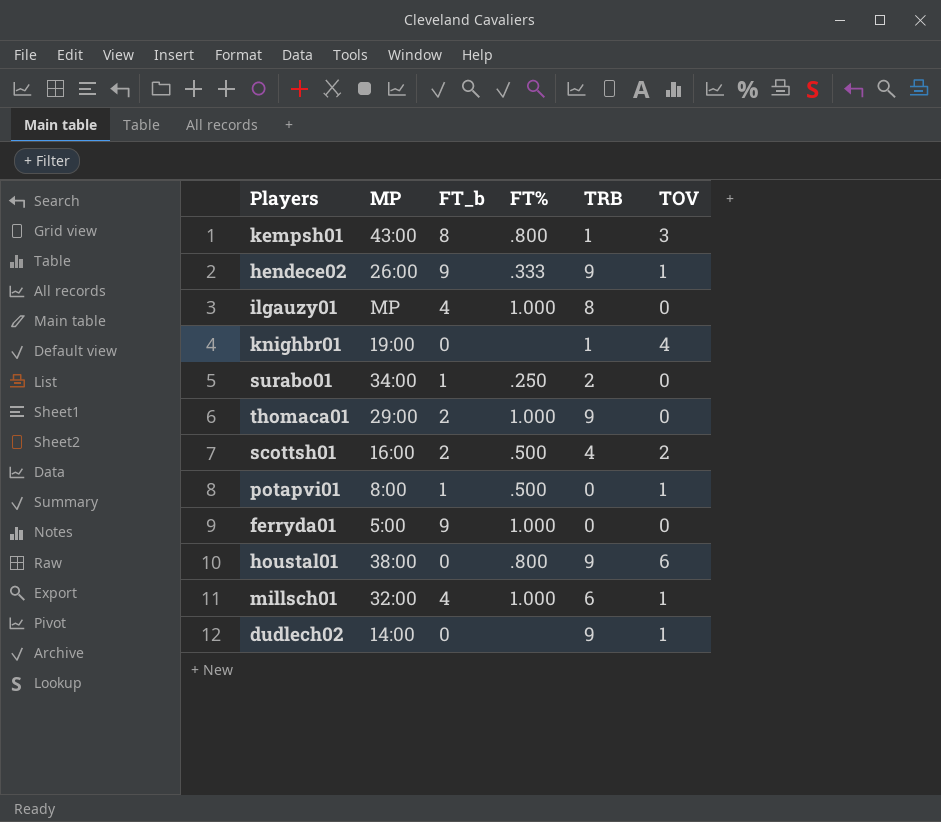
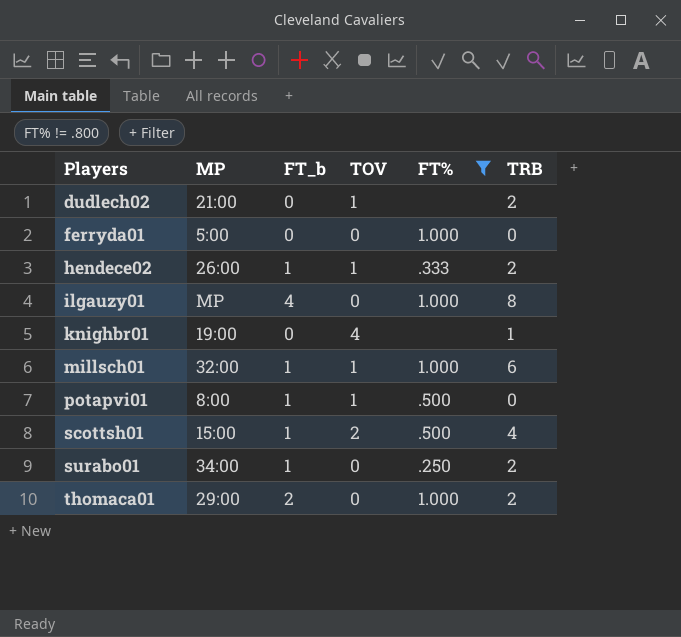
filter: none -> FT% != .800
row order: none -> Players ascending
column TOV | position: 6 -> 4
dudlech02 | MP: 14:00 -> 21:00
dudlech02 | TRB: 9 -> 2
ferryda01 | FT_b: 9 -> 0
hendece02 | FT_b: 9 -> 1
hendece02 | TRB: 9 -> 2
millsch01 | FT_b: 4 -> 1
scottsh01 | MP: 16:00 -> 15:00
scottsh01 | FT_b: 2 -> 1
thomaca01 | TRB: 9 -> 2

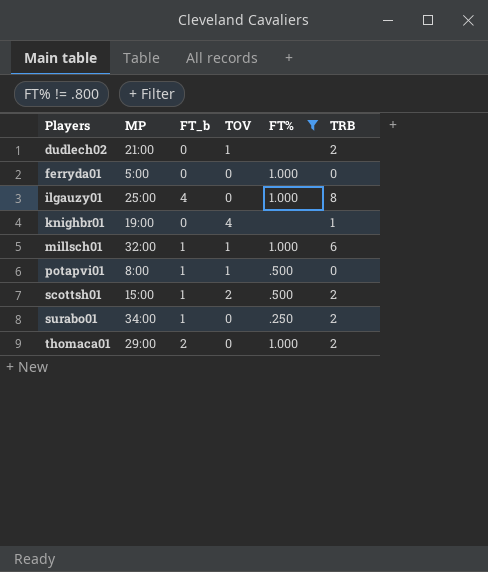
row hendece02: 26:00 | 1 | 1 | .333 | 2 -> none
ilgauzy01 | MP: MP -> 25:00
scottsh01 | TRB: 4 -> 2

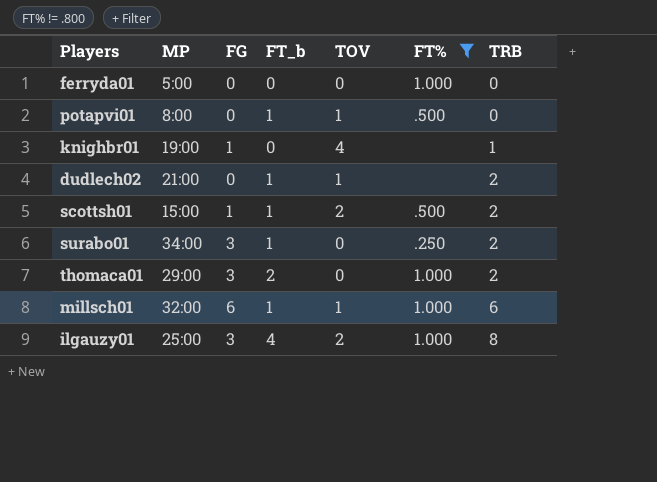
row order: Players ascending -> TRB ascending
column FG | position: none -> 3
dudlech02 | FT_b: 0 -> 1
ilgauzy01 | TOV: 0 -> 2

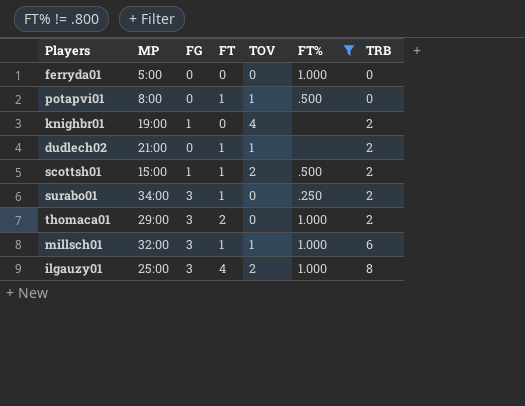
column name: FT_b -> FT
knighbr01 | TRB: 1 -> 2
millsch01 | FG: 6 -> 3

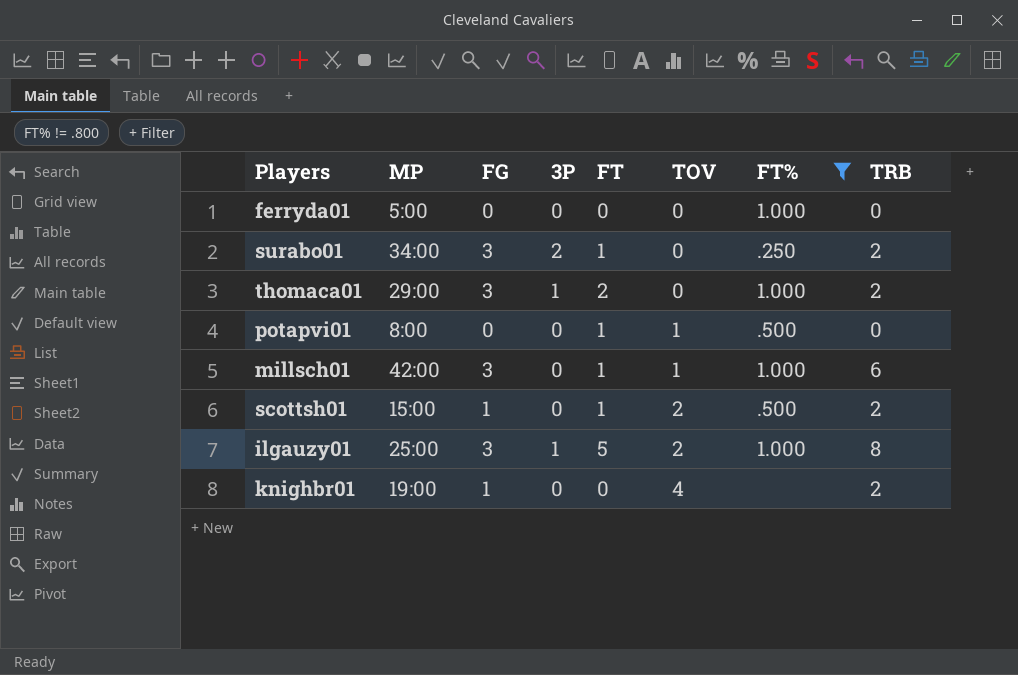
row order: TRB ascending -> TOV ascending
column 3P | position: none -> 4
row dudlech02: 21:00 | 0 | 1 | 1 | none | 2 -> none
millsch01 | MP: 32:00 -> 42:00
ilgauzy01 | FT: 4 -> 5

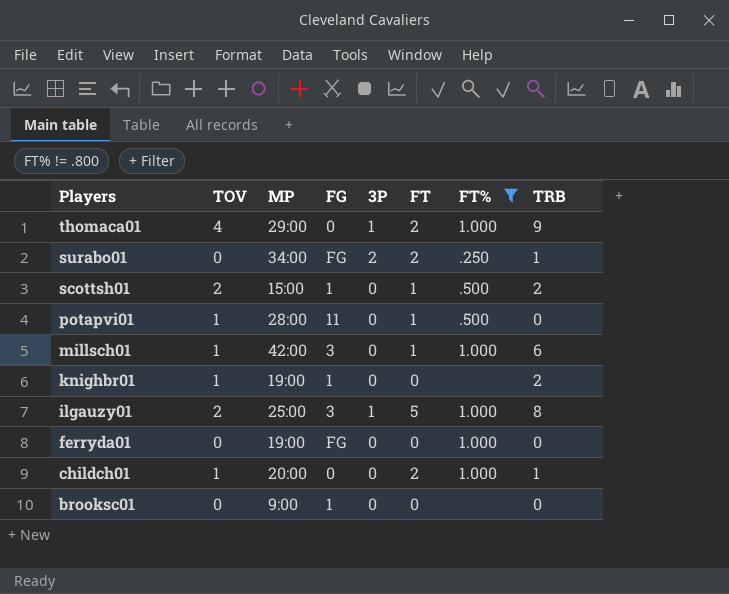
row order: TOV ascending -> Players descending
column TOV | position: 6 -> 2
thomaca01 | TOV: 0 -> 4
thomaca01 | FG: 3 -> 0
thomaca01 | TRB: 2 -> 9
surabo01 | FG: 3 -> FG
surabo01 | FT: 1 -> 2
surabo01 | TRB: 2 -> 1
potapvi01 | MP: 8:00 -> 28:00
potapvi01 | FG: 0 -> 11
knighbr01 | TOV: 4 -> 1
ferryda01 | MP: 5:00 -> 19:00
ferryda01 | FG: 0 -> FG
row childch01: none -> 1 | 20:00 | 0 | 0 | 2 | 1.000 | 1
row brooksc01: none -> 0 | 9:00 | 1 | 0 | 0 | none | 0

